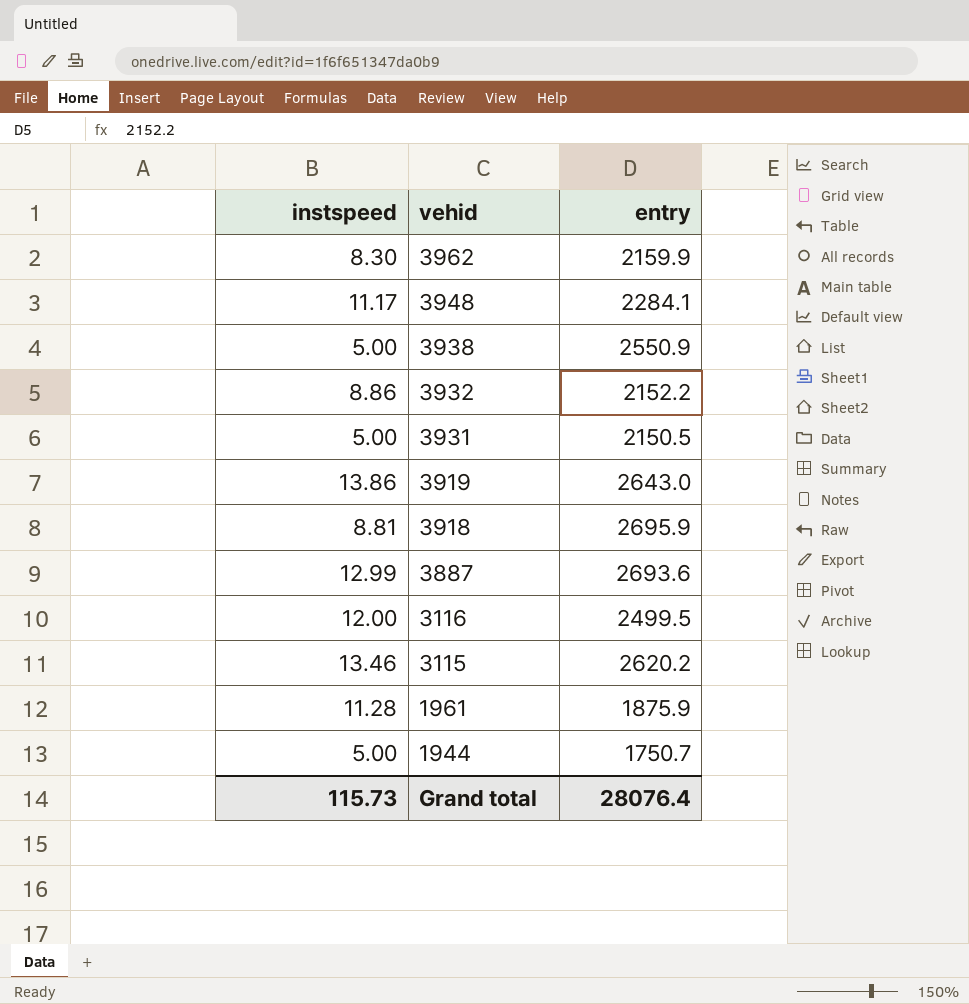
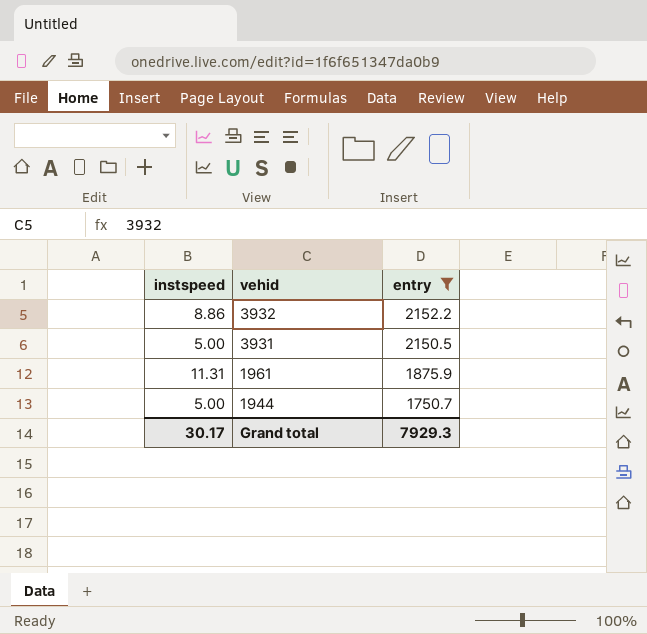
filter: none -> entry <= 2152.2
1961 | instspeed: 11.28 -> 11.31
Grand total | instspeed: 115.73 -> 30.17
Grand total | entry: 28076.4 -> 7929.3

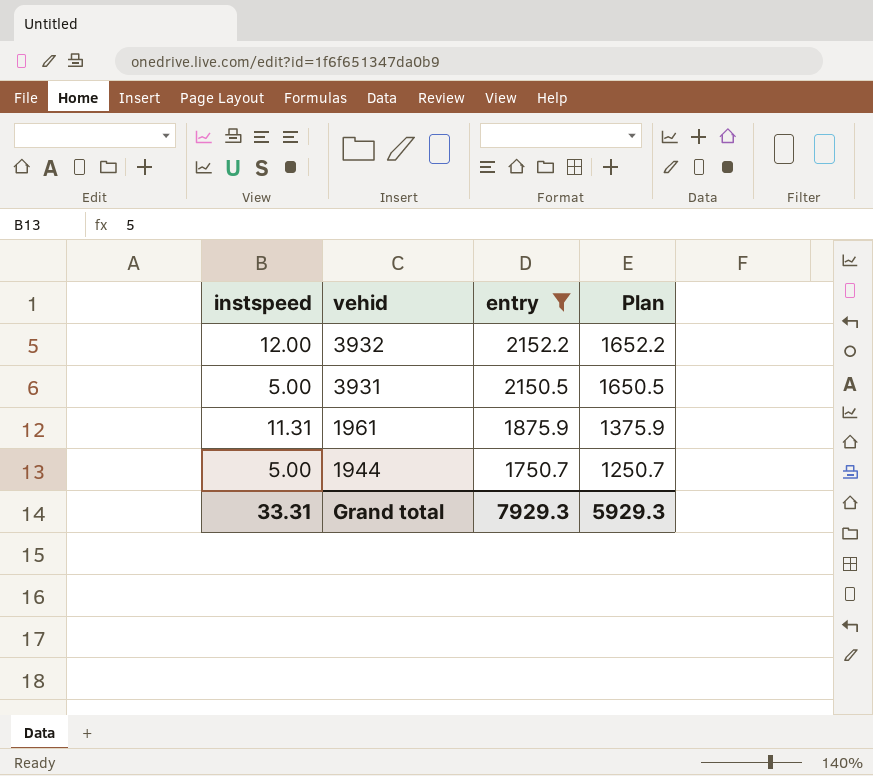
column Plan | formula: none -> [entry] - 500
3932 | instspeed: 8.86 -> 12.00
Grand total | instspeed: 30.17 -> 33.31

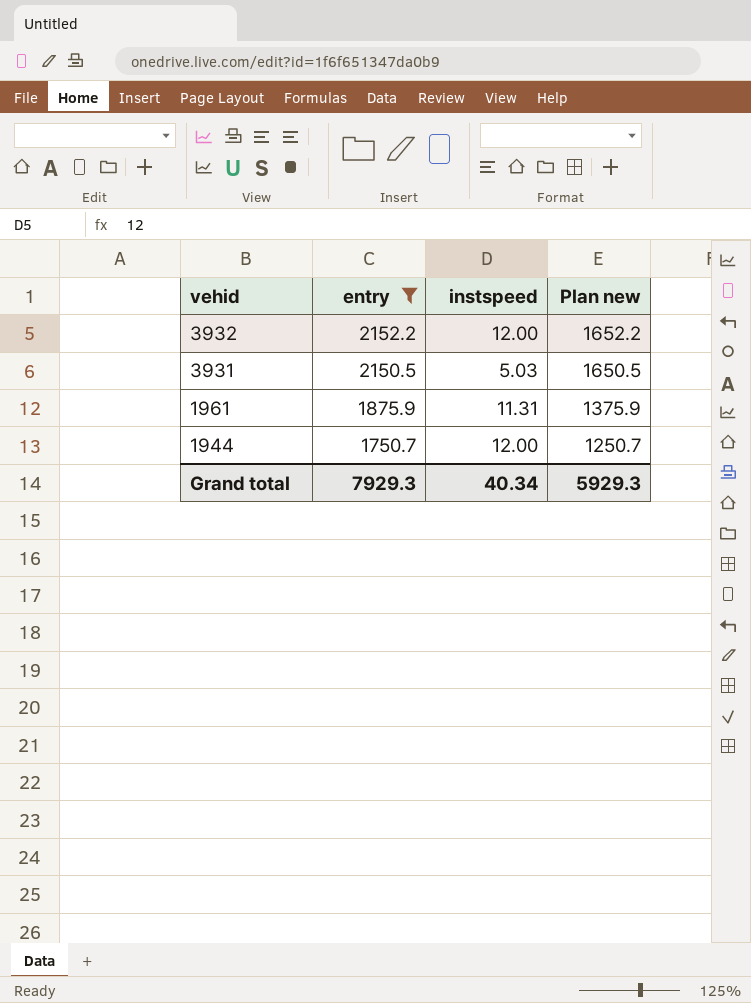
column instspeed | position: 1 -> 3
column name: Plan -> Plan new
3931 | instspeed: 5.00 -> 5.03
1944 | instspeed: 5.00 -> 12.00
Grand total | instspeed: 33.31 -> 40.34

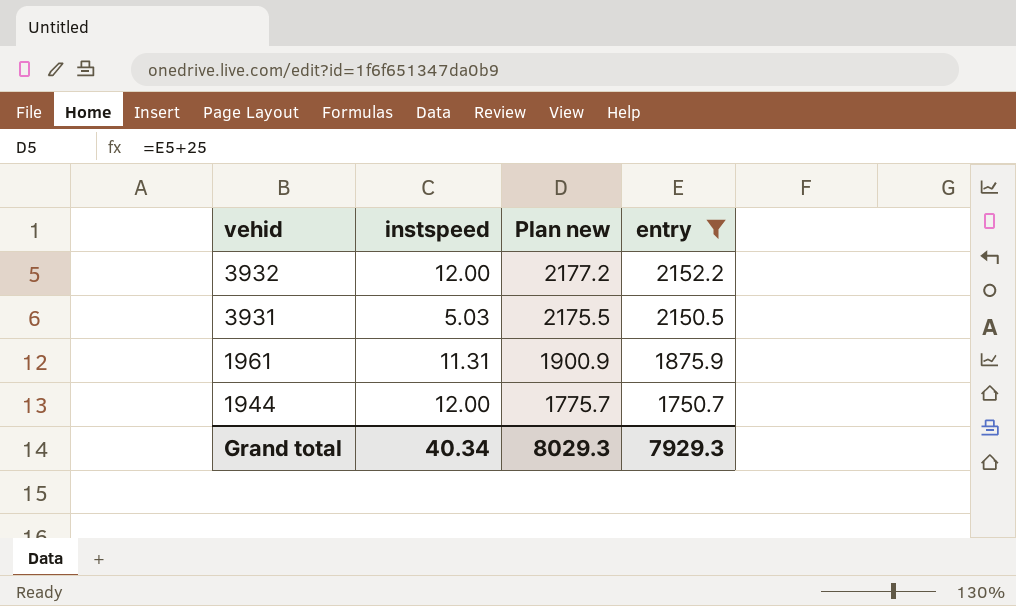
column Plan new | formula: [entry] - 500 -> [entry] + 25
column entry | position: 2 -> 4
Grand total | Plan new: 5929.3 -> 8029.3

